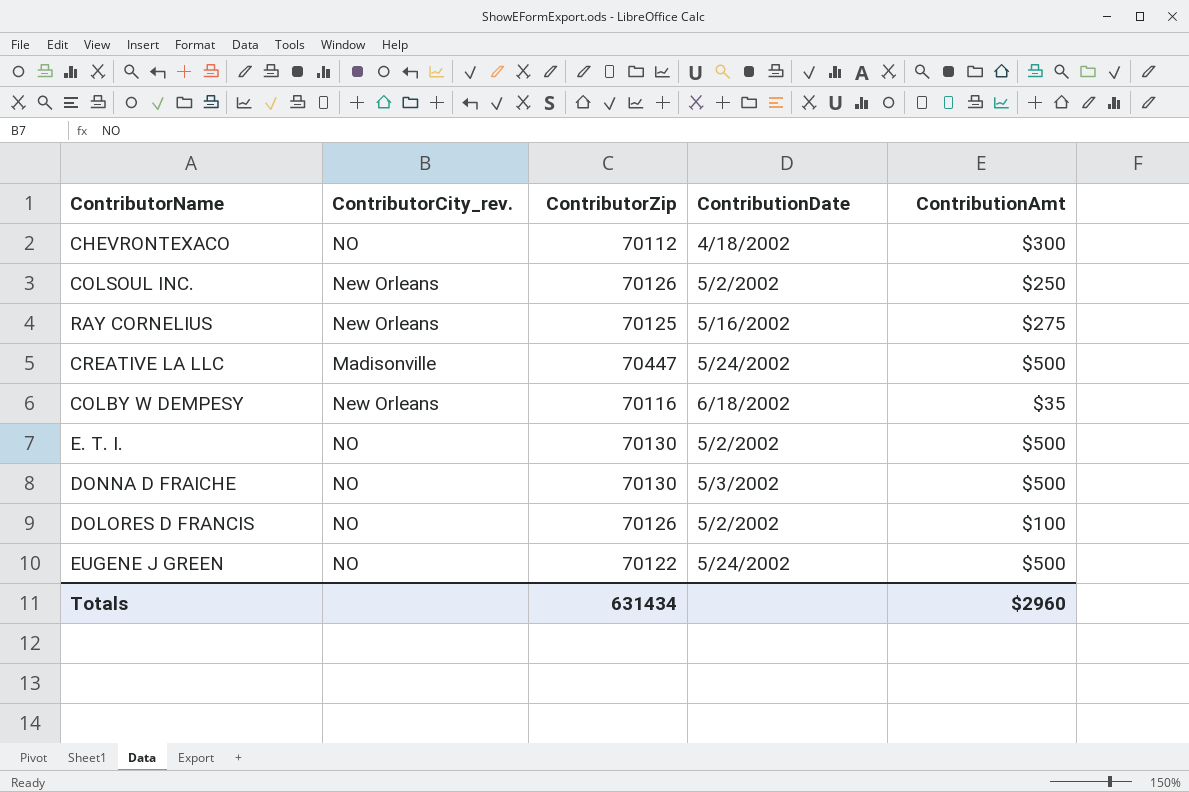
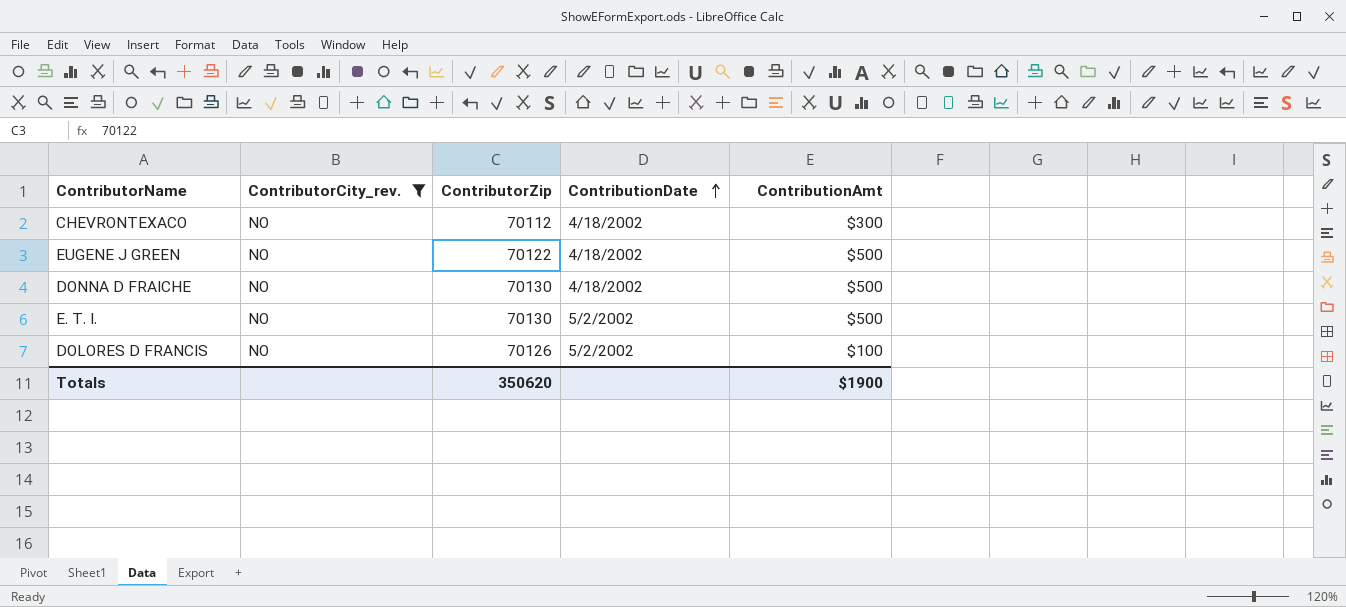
filter: none -> ContributorCity_rev. = NO
row order: none -> ContributionDate ascending
EUGENE J GREEN | ContributionDate: 5/24/2002 -> 4/18/2002
DONNA D FRAICHE | ContributionDate: 5/3/2002 -> 4/18/2002
Totals | ContributorZip: 631434 -> 350620
Totals | ContributionAmt: $2960 -> $1900

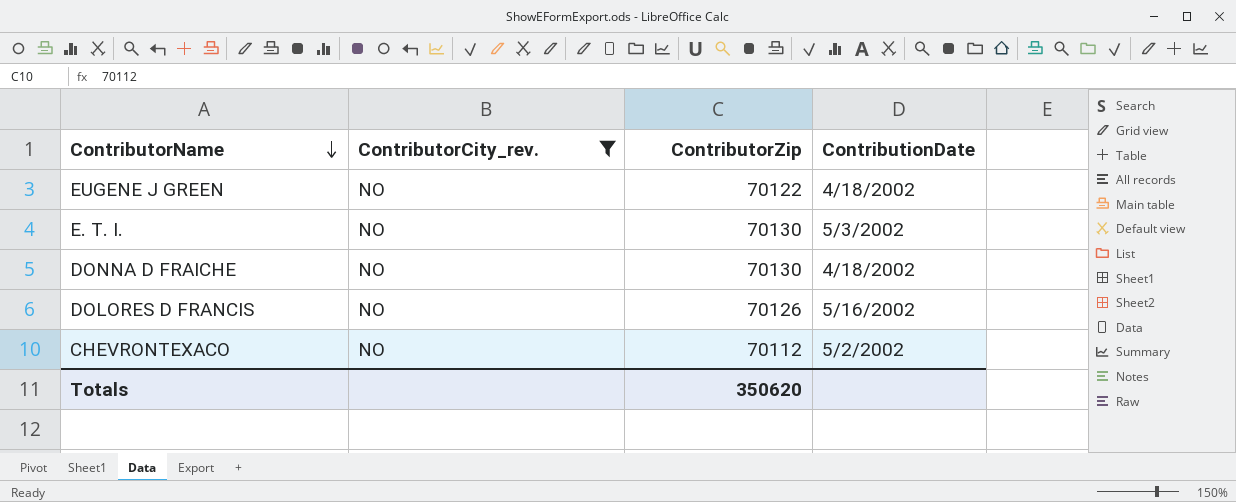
row order: ContributionDate ascending -> ContributorName descending
column ContributionAmt | position: 5 -> none
E. T. I. | ContributionDate: 5/2/2002 -> 5/3/2002
DOLORES D FRANCIS | ContributionDate: 5/2/2002 -> 5/16/2002
CHEVRONTEXACO | ContributionDate: 4/18/2002 -> 5/2/2002

